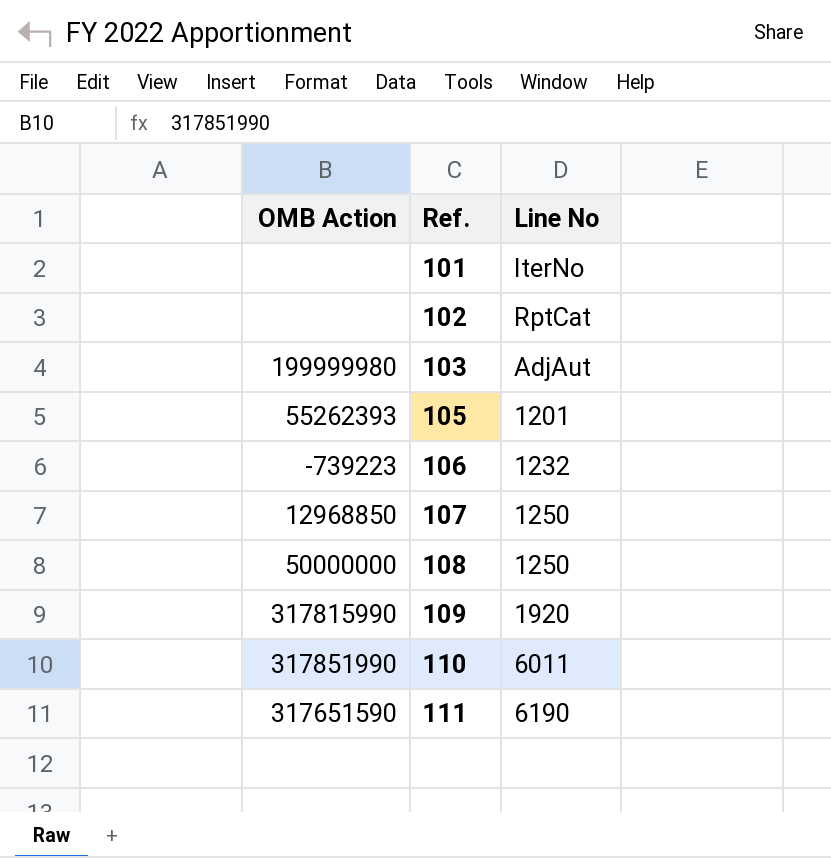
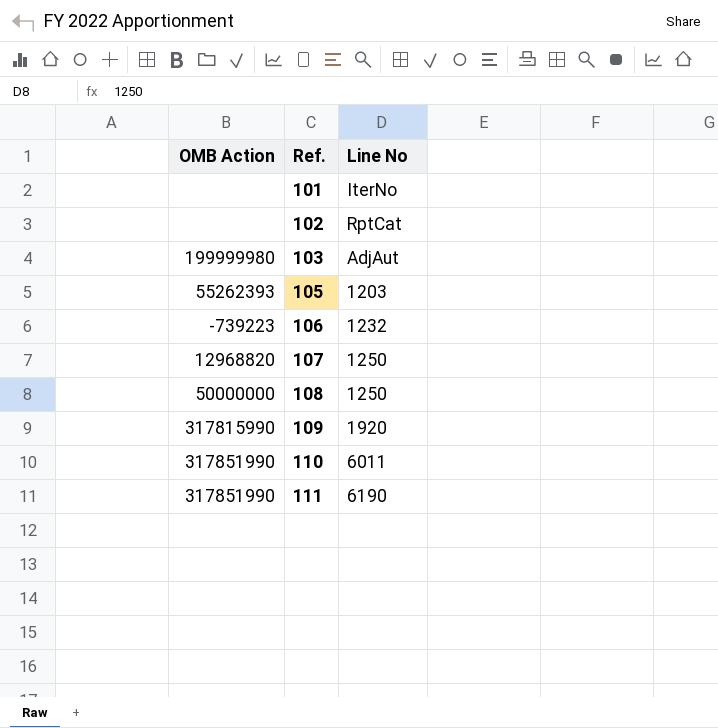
105 | Line No: 1201 -> 1203
107 | OMB Action: 12968850 -> 12968820
111 | OMB Action: 317651590 -> 317851990

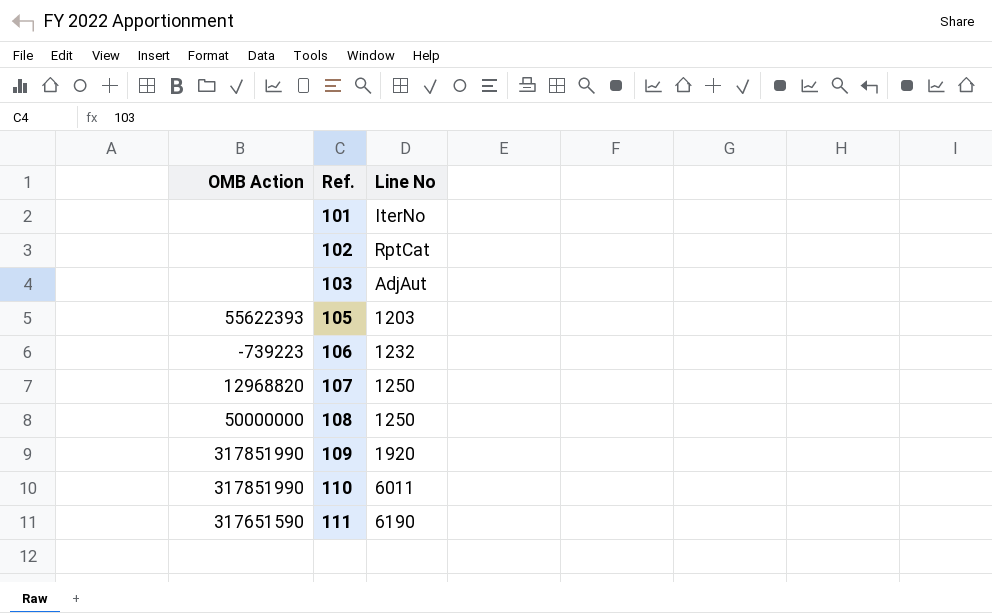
103 | OMB Action: 199999980 -> none
105 | OMB Action: 55262393 -> 55622393
109 | OMB Action: 317815990 -> 317851990
111 | OMB Action: 317851990 -> 317651590

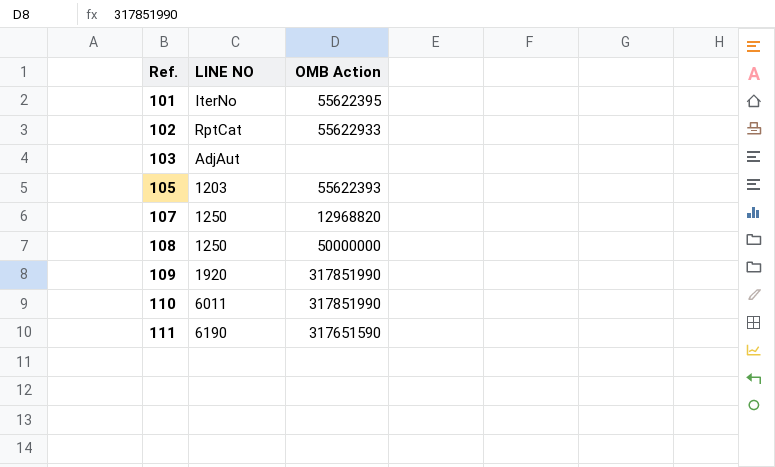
column name: Line No -> LINE NO
column OMB Action | position: 1 -> 3
row 106: -739223 | 1232 -> none
101 | OMB Action: none -> 55622395
102 | OMB Action: none -> 55622933

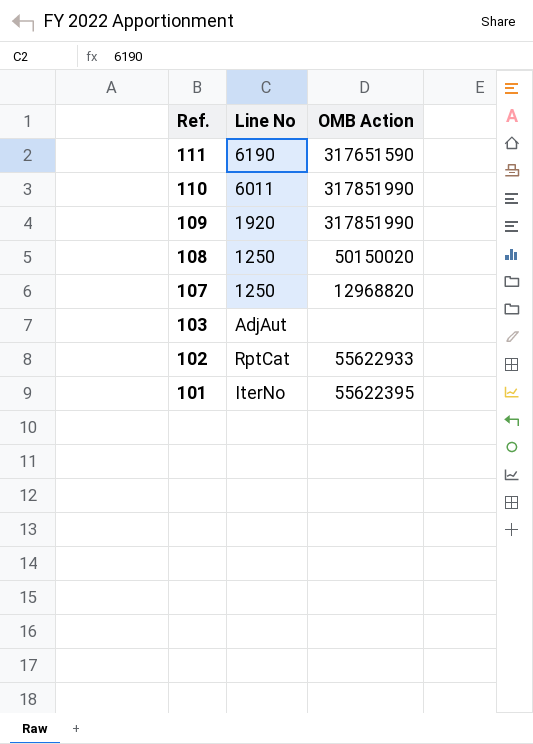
row order: Ref. ascending -> Ref. descending
column name: LINE NO -> Line No
row 105: 1203 | 55622393 -> none
108 | OMB Action: 50000000 -> 50150020

